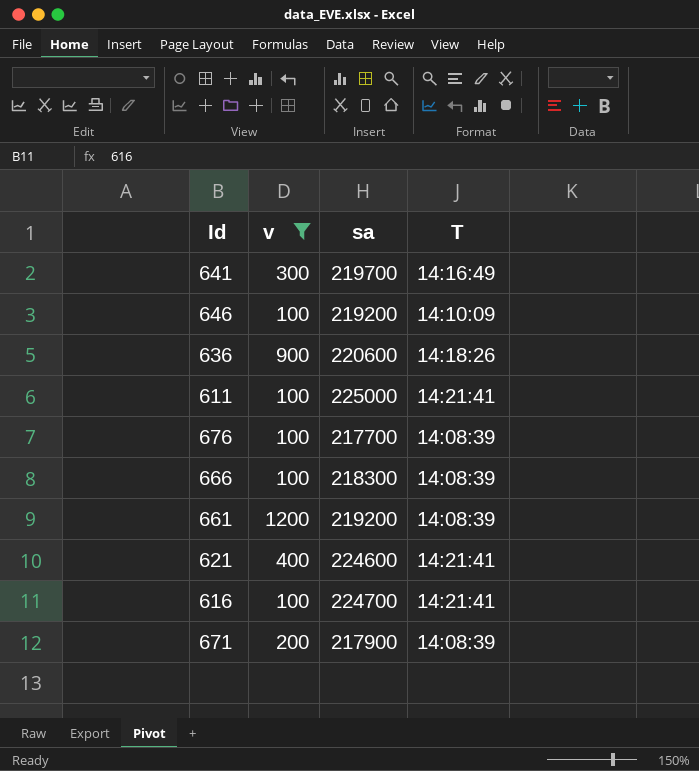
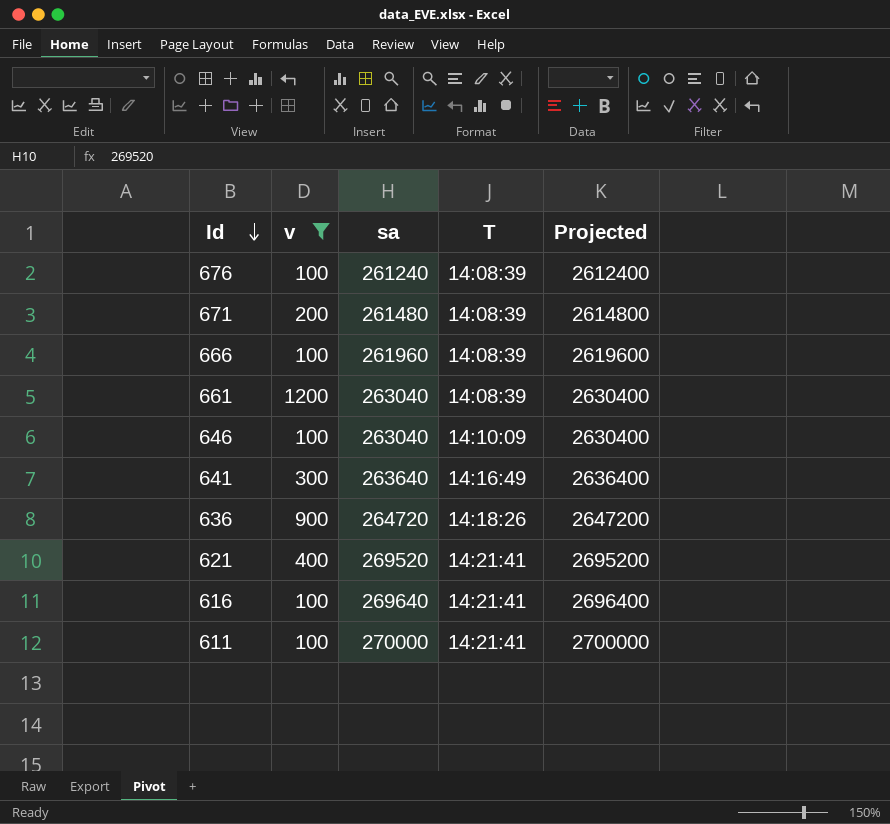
row order: none -> Id descending
column Projected | formula: none -> [sa] * 10
676 | sa: 217700 -> 261240
671 | sa: 217900 -> 261480
666 | sa: 218300 -> 261960
661 | sa: 219200 -> 263040
646 | sa: 219200 -> 263040
641 | sa: 219700 -> 263640
636 | sa: 220600 -> 264720
621 | sa: 224600 -> 269520
616 | sa: 224700 -> 269640
611 | sa: 225000 -> 270000

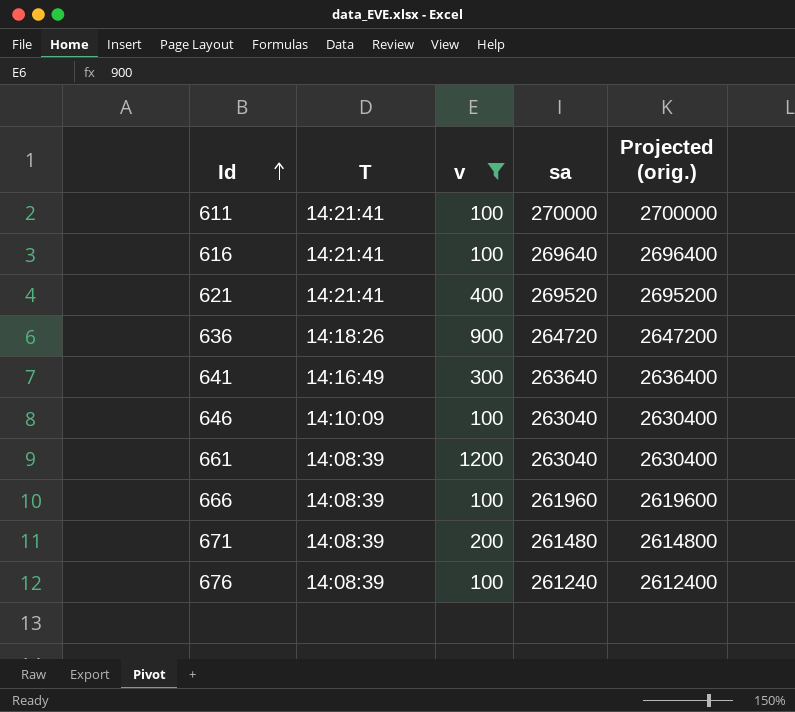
row order: Id descending -> Id ascending
column T | position: 4 -> 2
column name: Projected -> Projected (orig.)

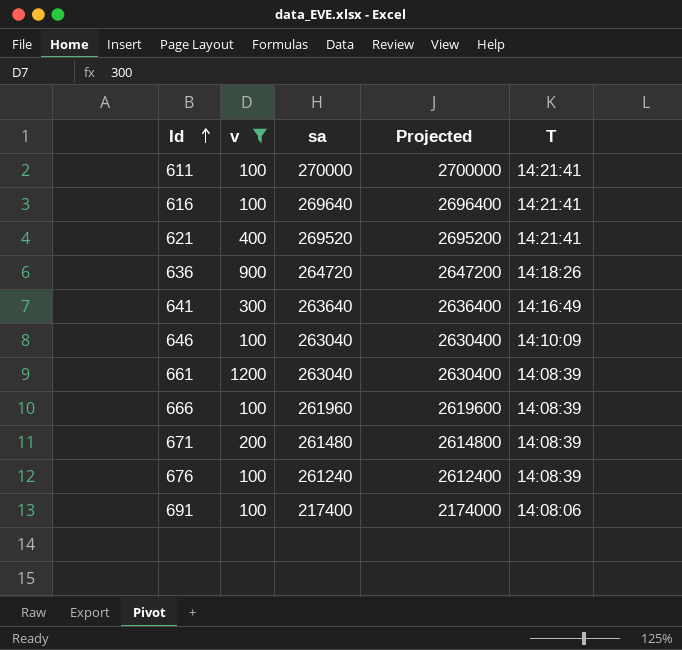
column name: Projected (orig.) -> Projected
column T | position: 2 -> 5
row 691: none -> 100 | 217400 | 2174000 | 14:08:06

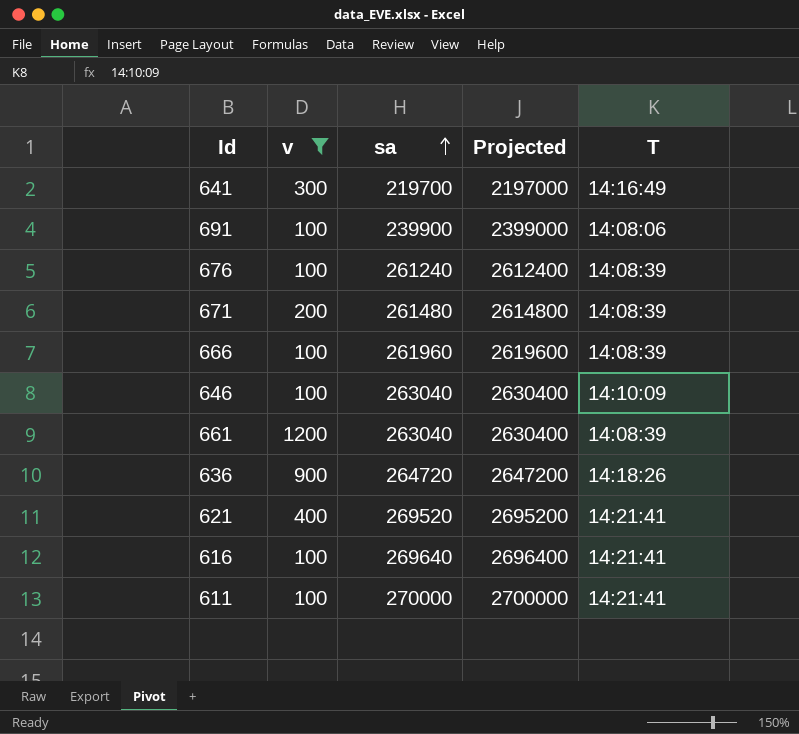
row order: Id ascending -> sa ascending
641 | sa: 263640 -> 219700
641 | Projected: 2636400 -> 2197000
691 | sa: 217400 -> 239900
691 | Projected: 2174000 -> 2399000

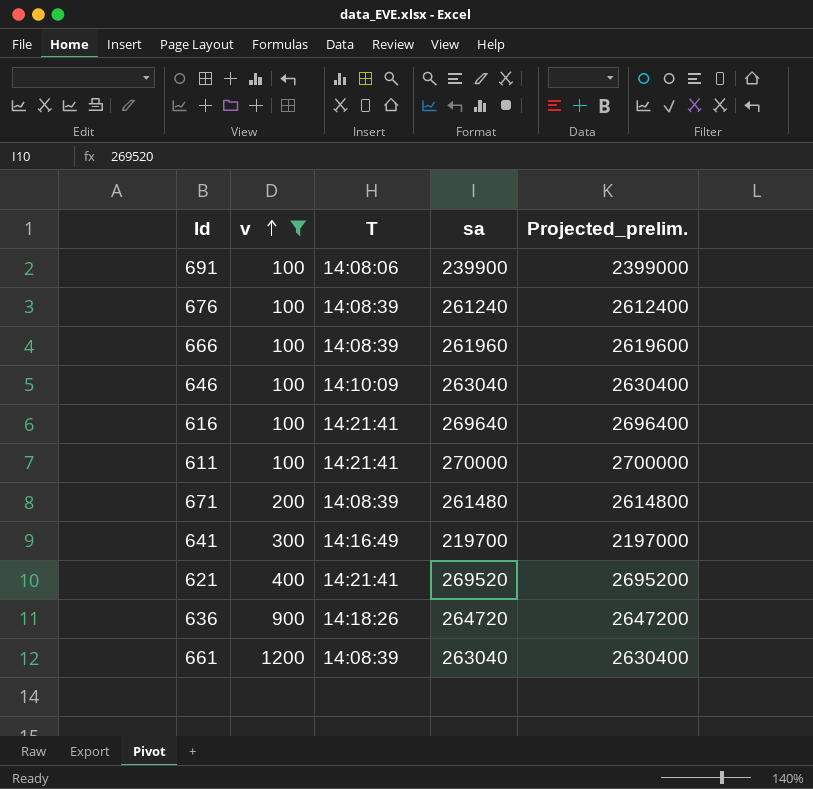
row order: sa ascending -> v ascending
column T | position: 5 -> 3
column name: Projected -> Projected_prelim.

